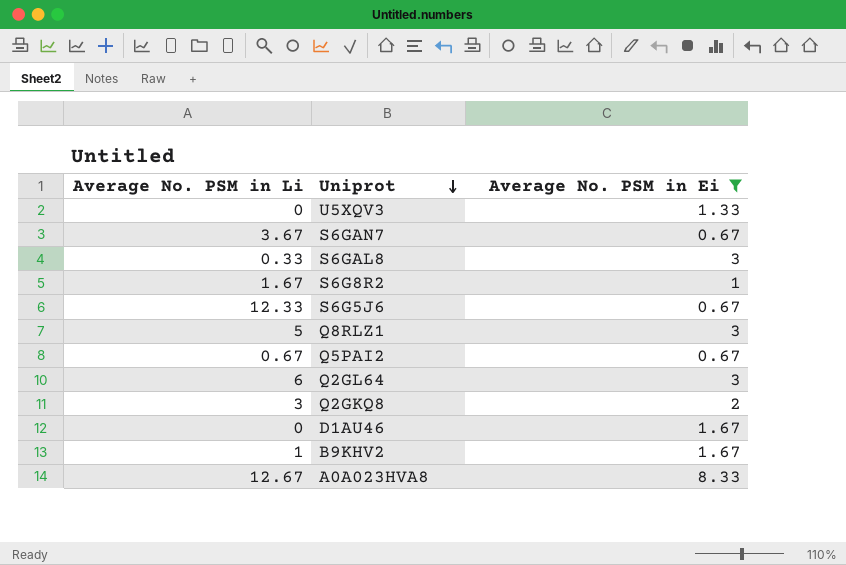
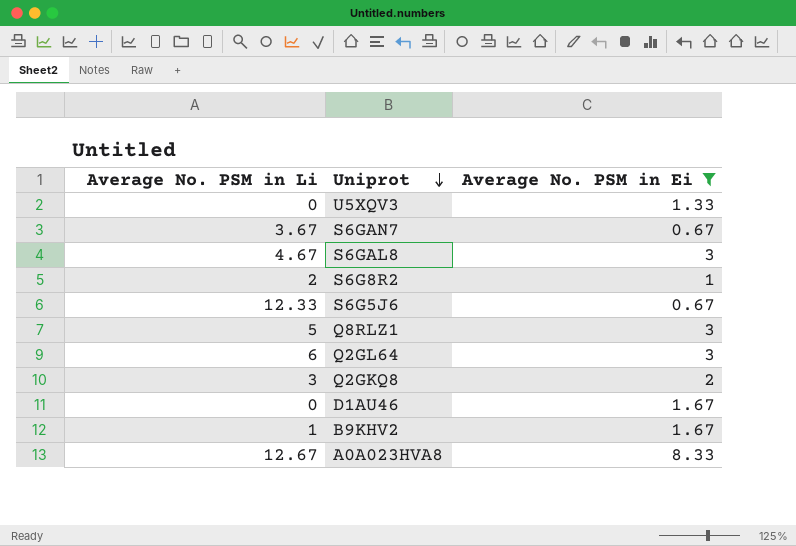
row Q5PAI2: 0.67 | 0.67 -> none
S6GAL8 | Average No. PSM in Li: 0.33 -> 4.67
S6G8R2 | Average No. PSM in Li: 1.67 -> 2

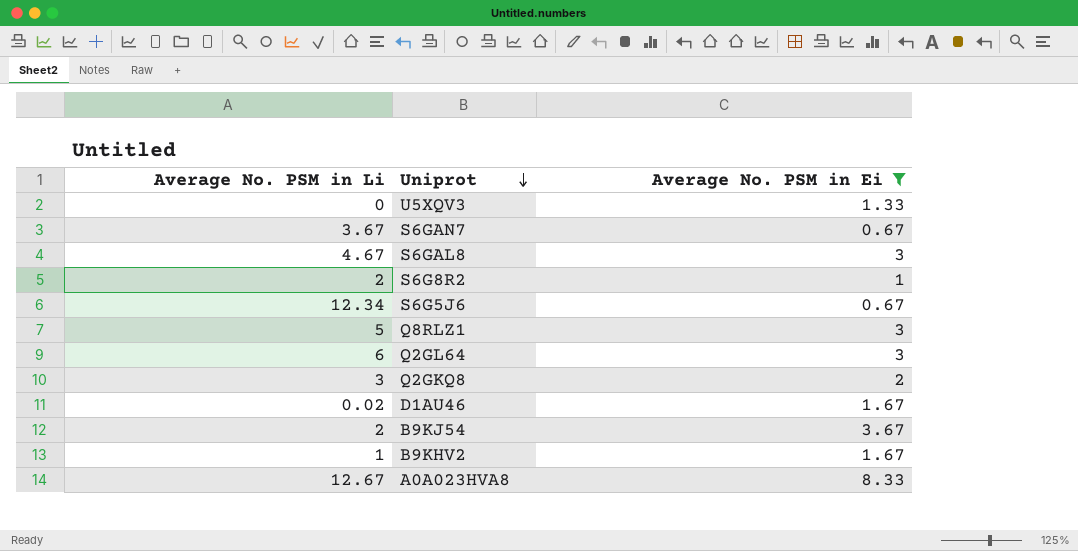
S6G5J6 | Average No. PSM in Li: 12.33 -> 12.34
D1AU46 | Average No. PSM in Li: 0 -> 0.02
row B9KJ54: none -> 2 | 3.67

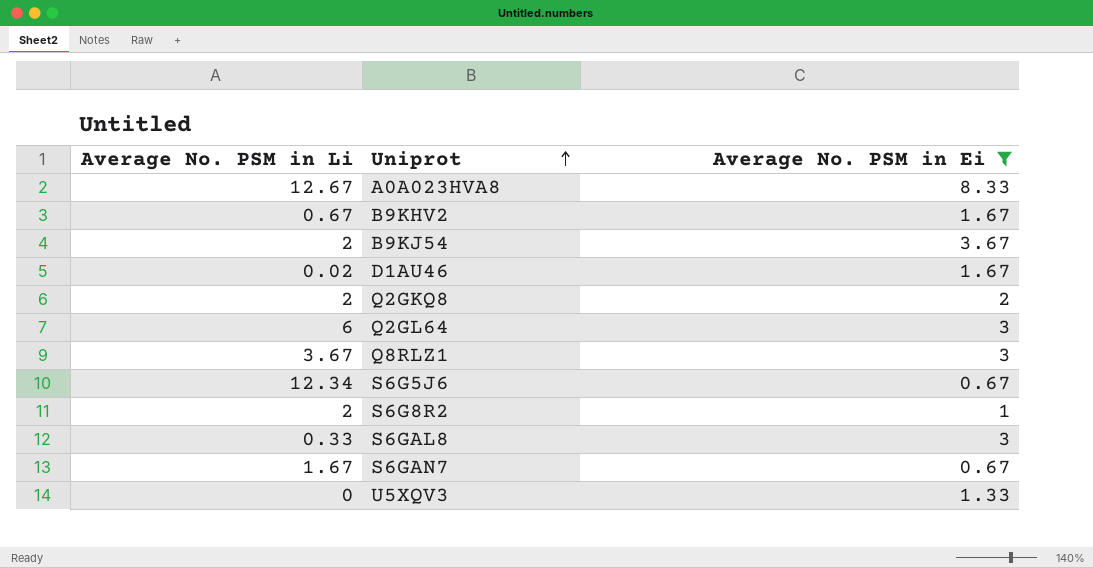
row order: Uniprot descending -> Uniprot ascending
B9KHV2 | Average No. PSM in Li: 1 -> 0.67
Q2GKQ8 | Average No. PSM in Li: 3 -> 2
Q8RLZ1 | Average No. PSM in Li: 5 -> 3.67
S6GAL8 | Average No. PSM in Li: 4.67 -> 0.33
S6GAN7 | Average No. PSM in Li: 3.67 -> 1.67

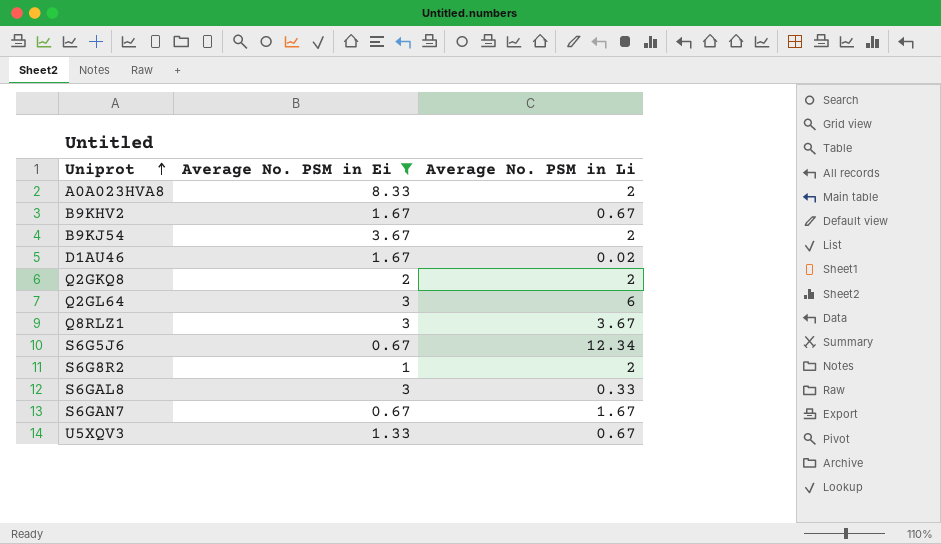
column Average No. PSM in Li | position: 1 -> 3
A0A023HVA8 | Average No. PSM in Li: 12.67 -> 2
U5XQV3 | Average No. PSM in Li: 0 -> 0.67

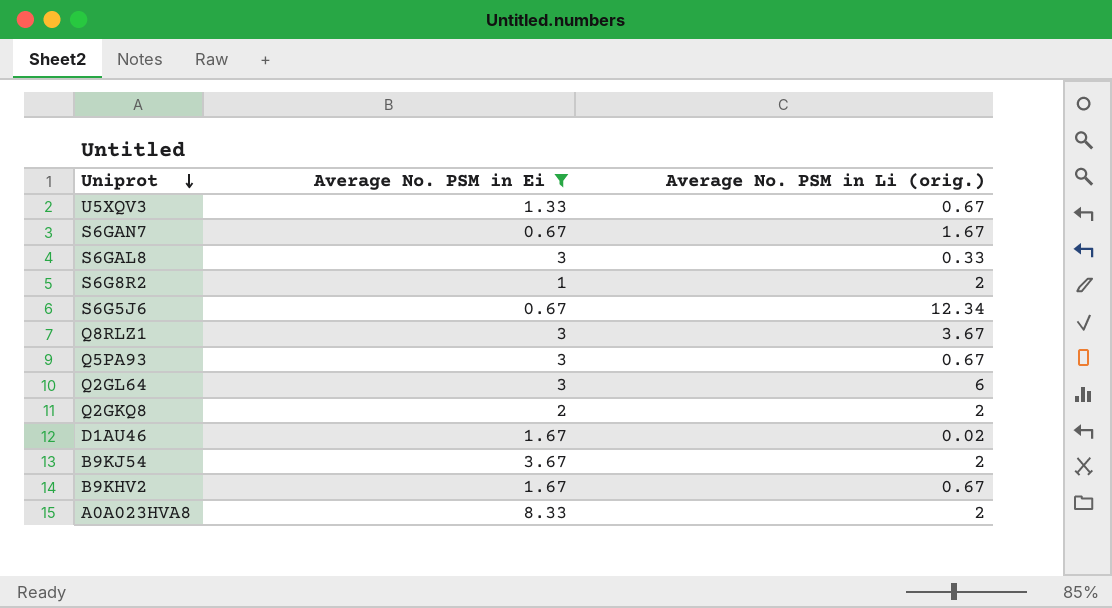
row order: Uniprot ascending -> Uniprot descending
column name: Average No. PSM in Li -> Average No. PSM in Li (orig.)
row Q5PA93: none -> 3 | 0.67

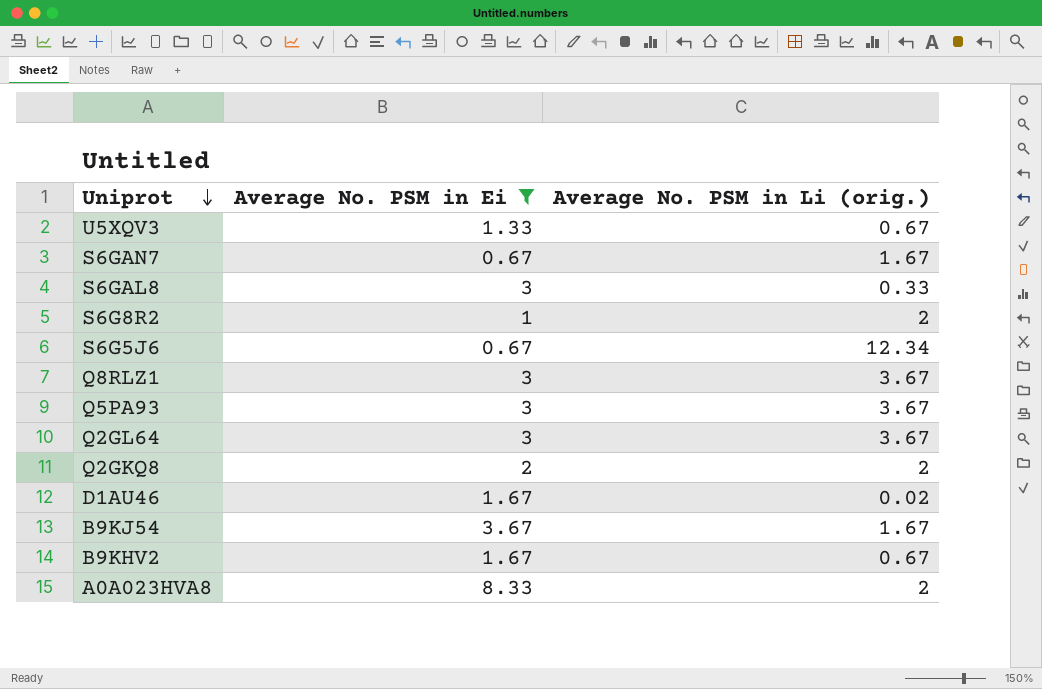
Q5PA93 | Average No. PSM in Li (orig.): 0.67 -> 3.67
Q2GL64 | Average No. PSM in Li (orig.): 6 -> 3.67
B9KJ54 | Average No. PSM in Li (orig.): 2 -> 1.67

